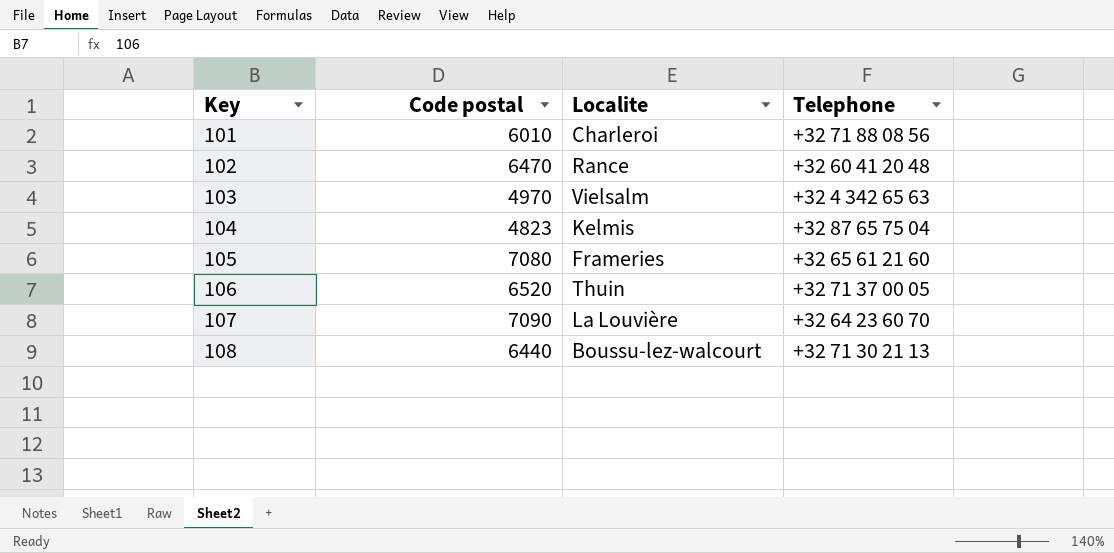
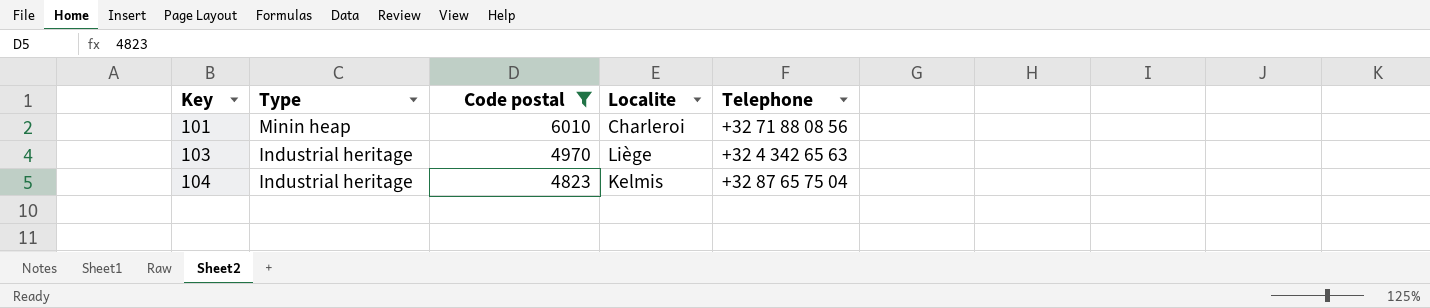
filter: none -> Code postal <= 6010
column Type | position: none -> 2
103 | Localite: Vielsalm -> Liège

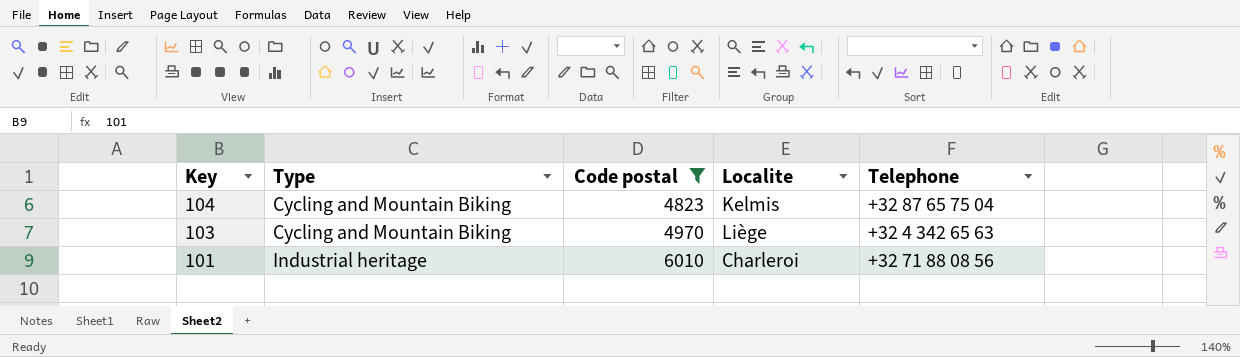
row order: Key ascending -> Key descending
104 | Type: Industrial heritage -> Cycling and Mountain Biking
103 | Type: Industrial heritage -> Cycling and Mountain Biking
101 | Type: Minin heap -> Industrial heritage

